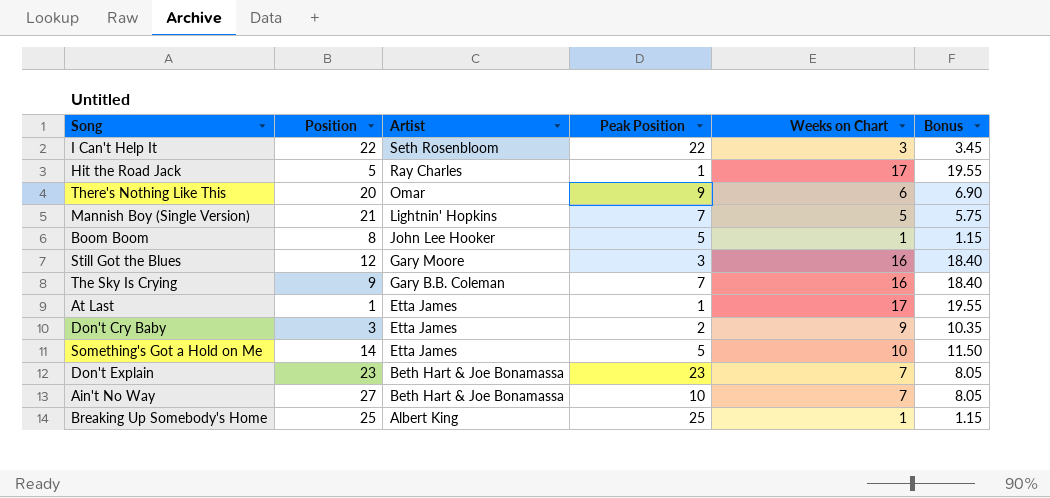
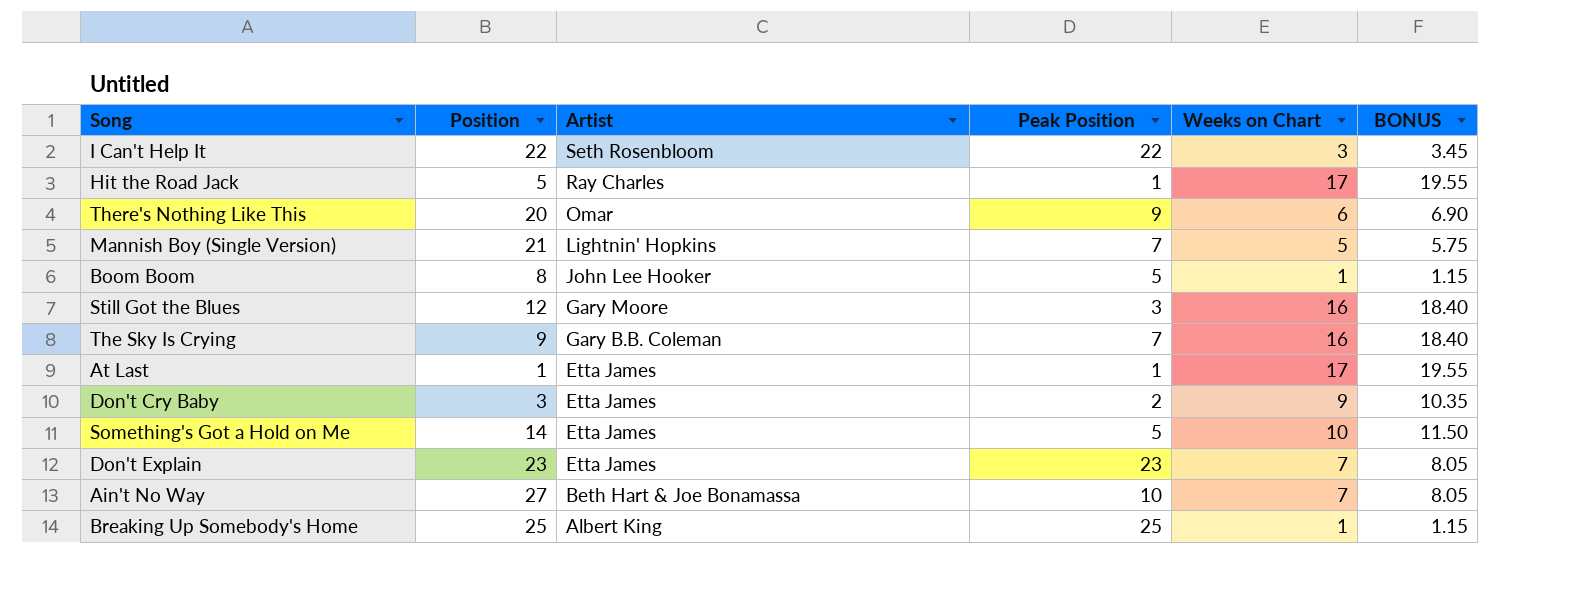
column name: Bonus -> BONUS
Don't Explain | Artist: Beth Hart & Joe Bonamassa -> Etta James

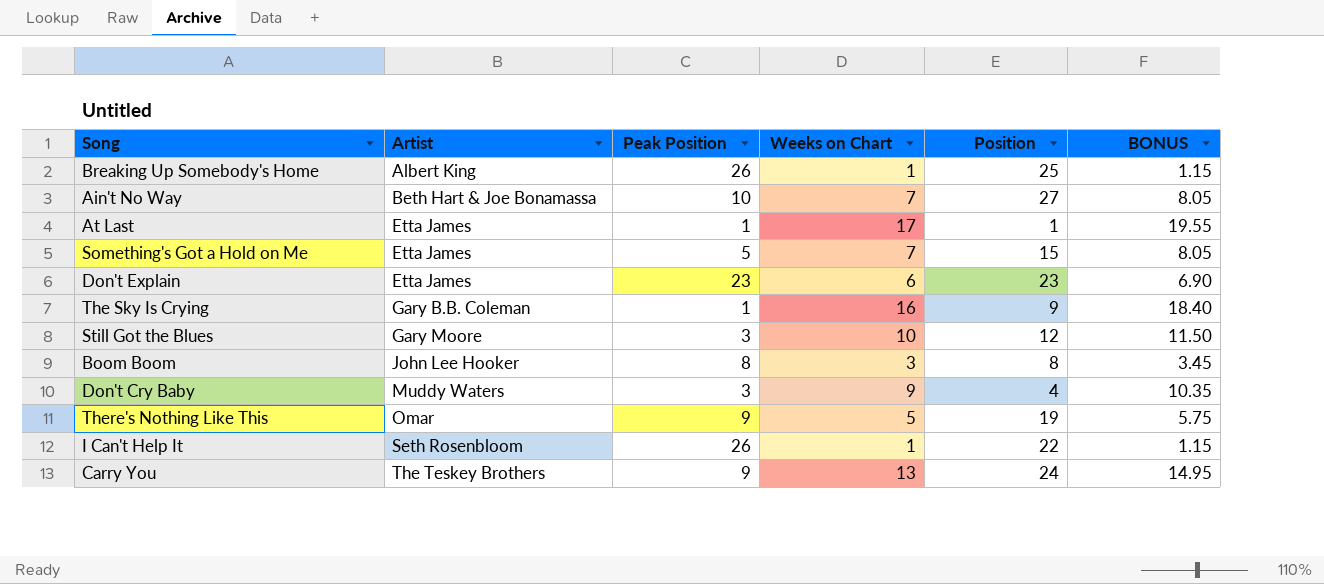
row order: Artist descending -> Artist ascending
column Position | position: 2 -> 5
row Hit the Road Jack: 5 | Ray Charles | 1 | 17 | 19.55 -> none
row Mannish Boy (Single Version): 21 | Lightnin' Hopkins | 7 | 5 | 5.75 -> none
Breaking Up Somebody's Home | Peak Position: 25 -> 26
Something's Got a Hold on Me | Weeks on Chart: 10 -> 7
Something's Got a Hold on Me | Position: 14 -> 15
Something's Got a Hold on Me | BONUS: 11.50 -> 8.05
Don't Explain | Weeks on Chart: 7 -> 6
Don't Explain | BONUS: 8.05 -> 6.90
The Sky Is Crying | Peak Position: 7 -> 1
Still Got the Blues | Weeks on Chart: 16 -> 10
Still Got the Blues | BONUS: 18.40 -> 11.50
Boom Boom | Peak Position: 5 -> 8
Boom Boom | Weeks on Chart: 1 -> 3
Boom Boom | BONUS: 1.15 -> 3.45
Don't Cry Baby | Artist: Etta James -> Muddy Waters
Don't Cry Baby | Peak Position: 2 -> 3
Don't Cry Baby | Position: 3 -> 4
There's Nothing Like This | Weeks on Chart: 6 -> 5
There's Nothing Like This | Position: 20 -> 19
There's Nothing Like This | BONUS: 6.90 -> 5.75
I Can't Help It | Peak Position: 22 -> 26
I Can't Help It | Weeks on Chart: 3 -> 1
I Can't Help It | BONUS: 3.45 -> 1.15
row Carry You: none -> The Teskey Brothers | 9 | 13 | 24 | 14.95

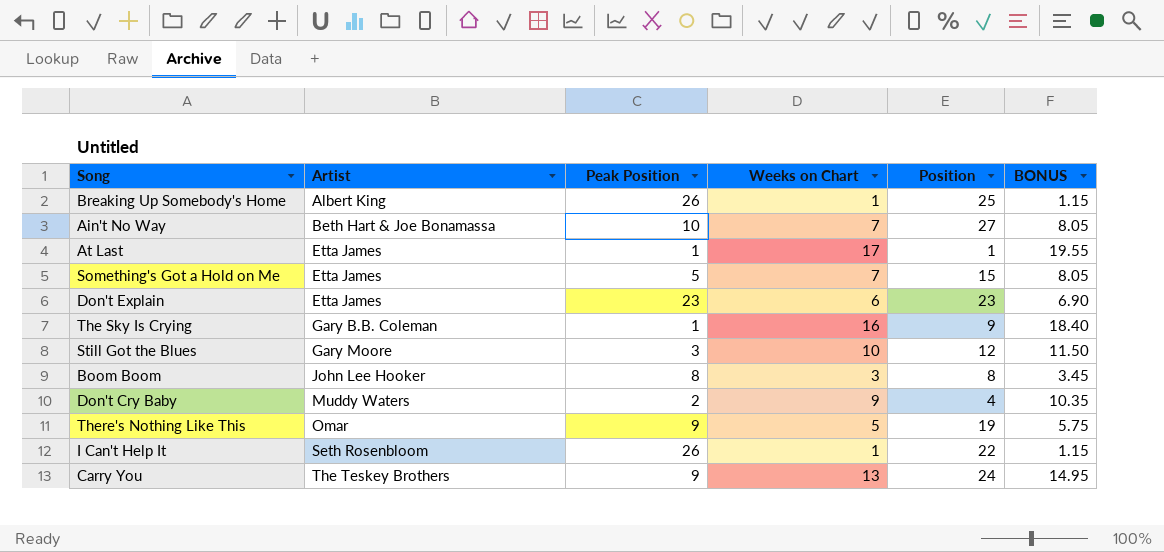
Don't Cry Baby | Peak Position: 3 -> 2

